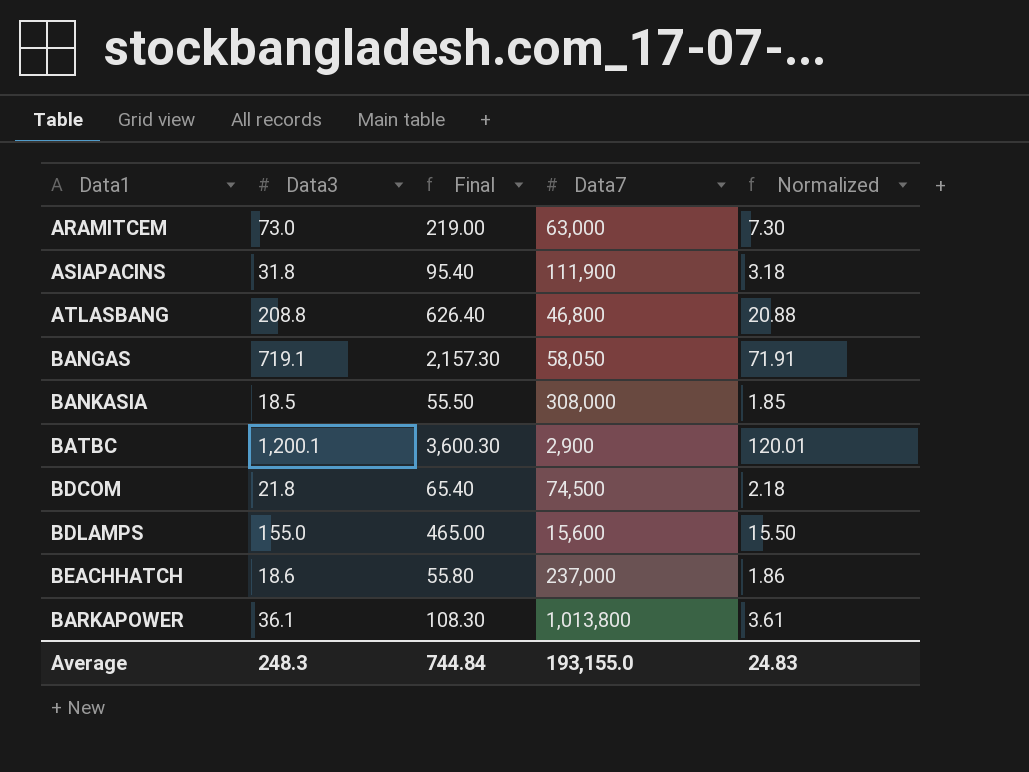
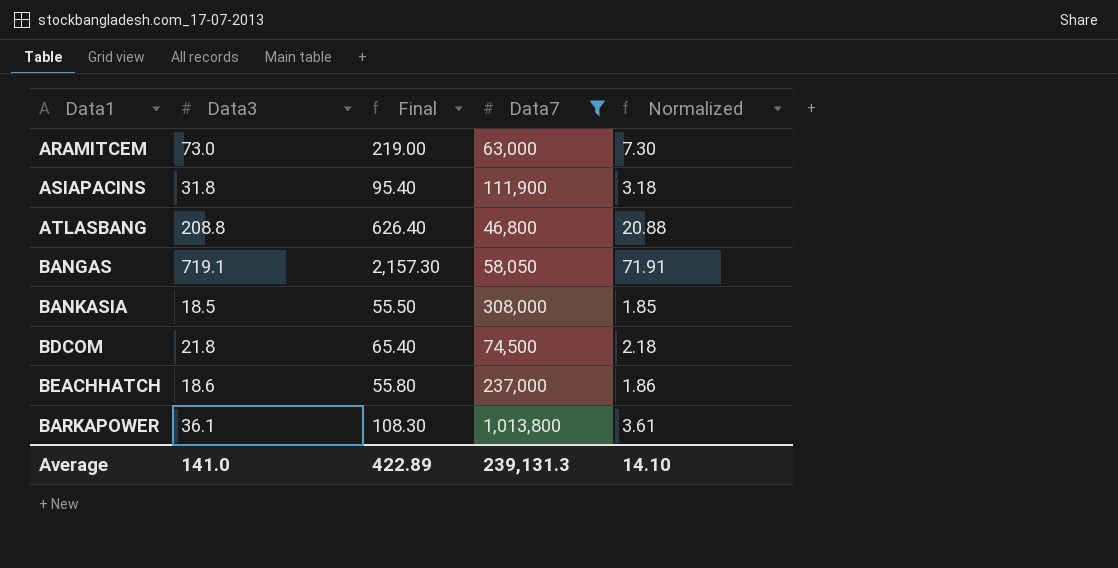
filter: none -> Data7 >= 46,800
Average | Data3: 248.3 -> 141.0
Average | Final: 744.84 -> 422.89
Average | Data7: 193,155.0 -> 239,131.3
Average | Normalized: 24.83 -> 14.10

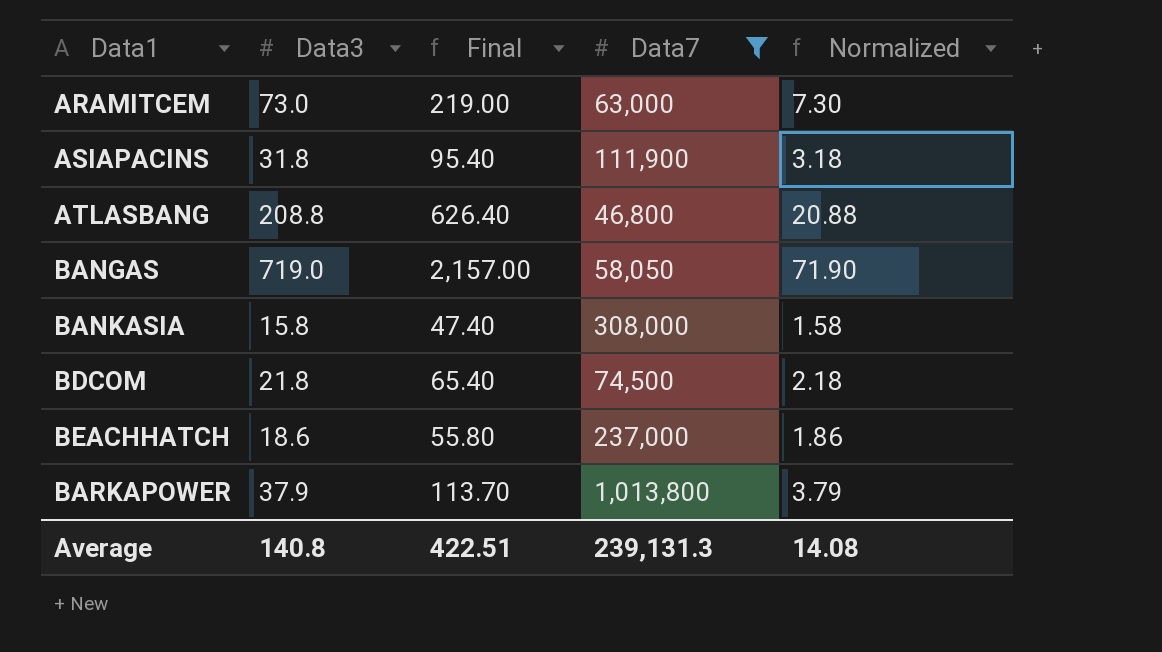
BANGAS | Data3: 719.1 -> 719.0
BANGAS | Final: 2,157.30 -> 2,157.00
BANGAS | Normalized: 71.91 -> 71.90
BANKASIA | Data3: 18.5 -> 15.8
BANKASIA | Final: 55.50 -> 47.40
BANKASIA | Normalized: 1.85 -> 1.58
BARKAPOWER | Data3: 36.1 -> 37.9
BARKAPOWER | Final: 108.30 -> 113.70
BARKAPOWER | Normalized: 3.61 -> 3.79
Average | Data3: 141.0 -> 140.8
Average | Final: 422.89 -> 422.51
Average | Normalized: 14.10 -> 14.08

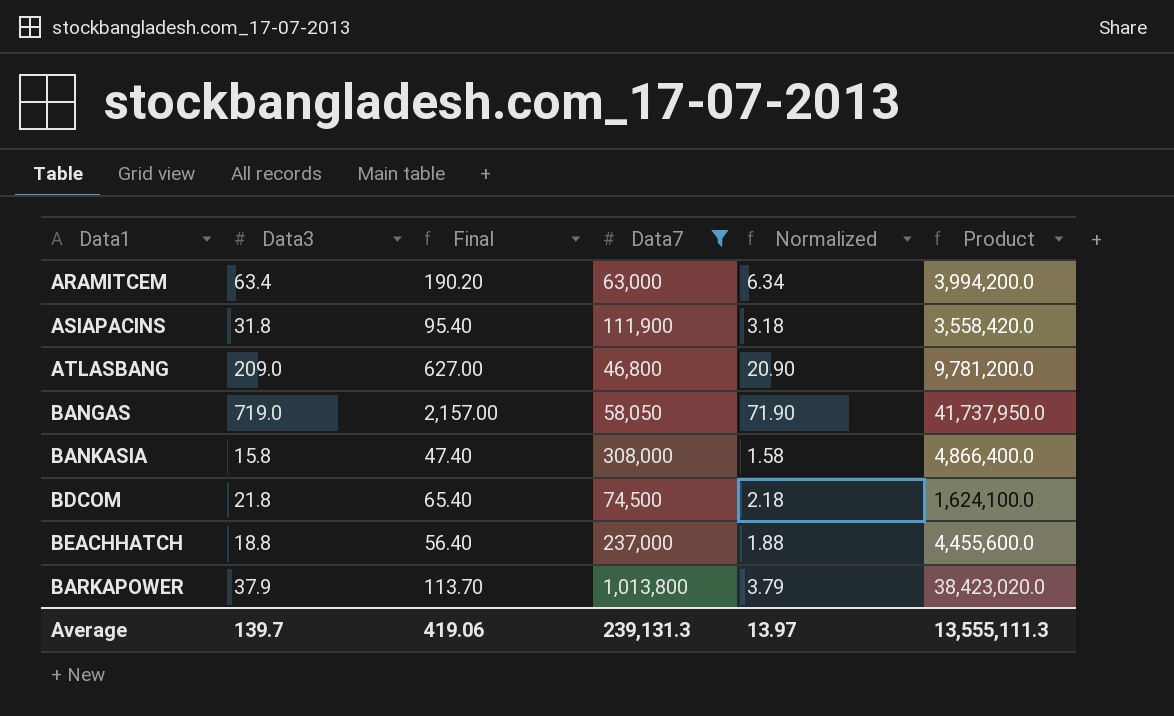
column Product | formula: none -> [Data3] * [Data7]
ARAMITCEM | Data3: 73.0 -> 63.4
ARAMITCEM | Final: 219.00 -> 190.20
ARAMITCEM | Normalized: 7.30 -> 6.34
ATLASBANG | Data3: 208.8 -> 209.0
ATLASBANG | Final: 626.40 -> 627.00
ATLASBANG | Normalized: 20.88 -> 20.90
BEACHHATCH | Data3: 18.6 -> 18.8
BEACHHATCH | Final: 55.80 -> 56.40
BEACHHATCH | Normalized: 1.86 -> 1.88
Average | Data3: 140.8 -> 139.7
Average | Final: 422.51 -> 419.06
Average | Normalized: 14.08 -> 13.97

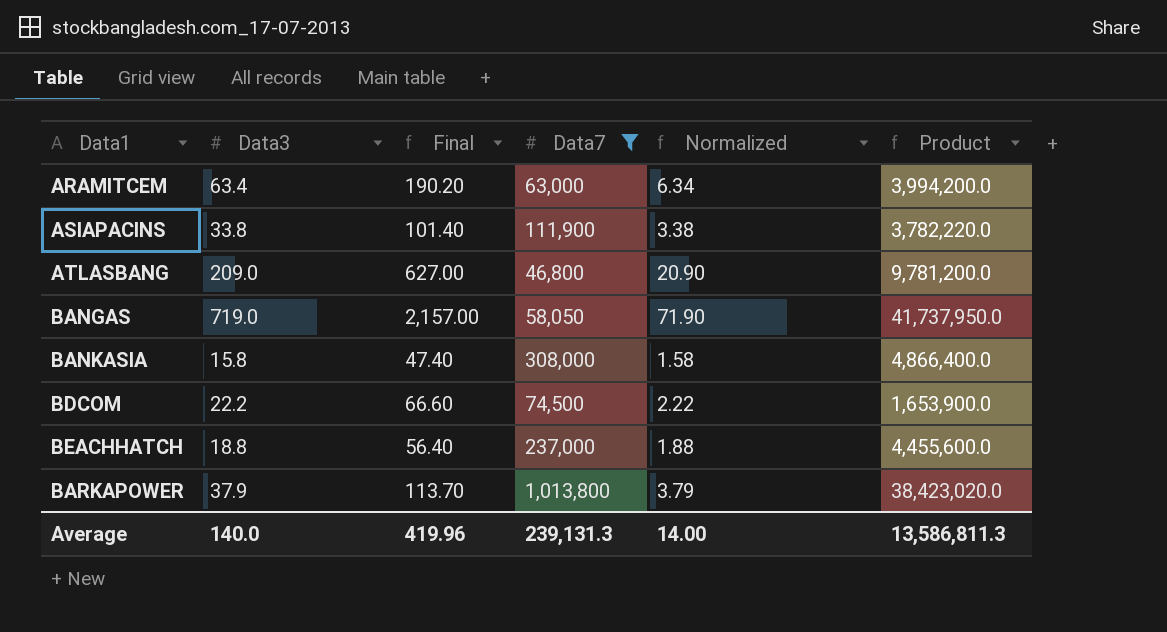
ASIAPACINS | Data3: 31.8 -> 33.8
ASIAPACINS | Final: 95.40 -> 101.40
ASIAPACINS | Normalized: 3.18 -> 3.38
ASIAPACINS | Product: 3,558,420.0 -> 3,782,220.0
BDCOM | Data3: 21.8 -> 22.2
BDCOM | Final: 65.40 -> 66.60
BDCOM | Normalized: 2.18 -> 2.22
BDCOM | Product: 1,624,100.0 -> 1,653,900.0
Average | Data3: 139.7 -> 140.0
Average | Final: 419.06 -> 419.96
Average | Normalized: 13.97 -> 14.00
Average | Product: 13,555,111.3 -> 13,586,811.3

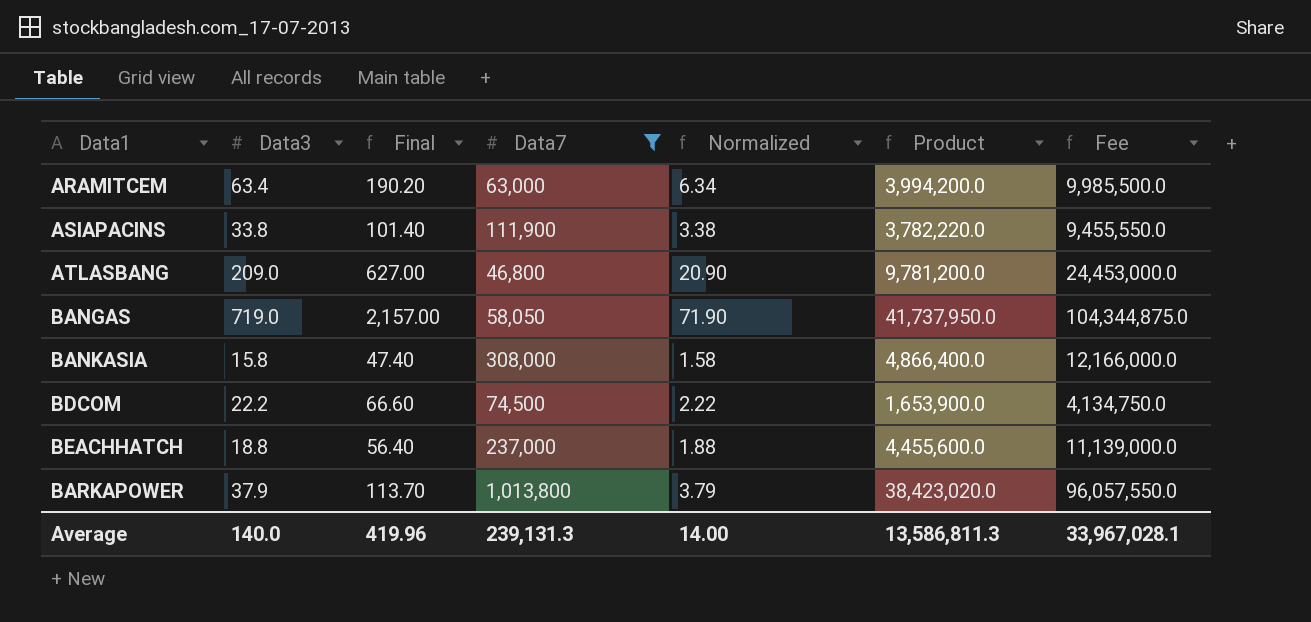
column Fee | formula: none -> [Product] * 2.5

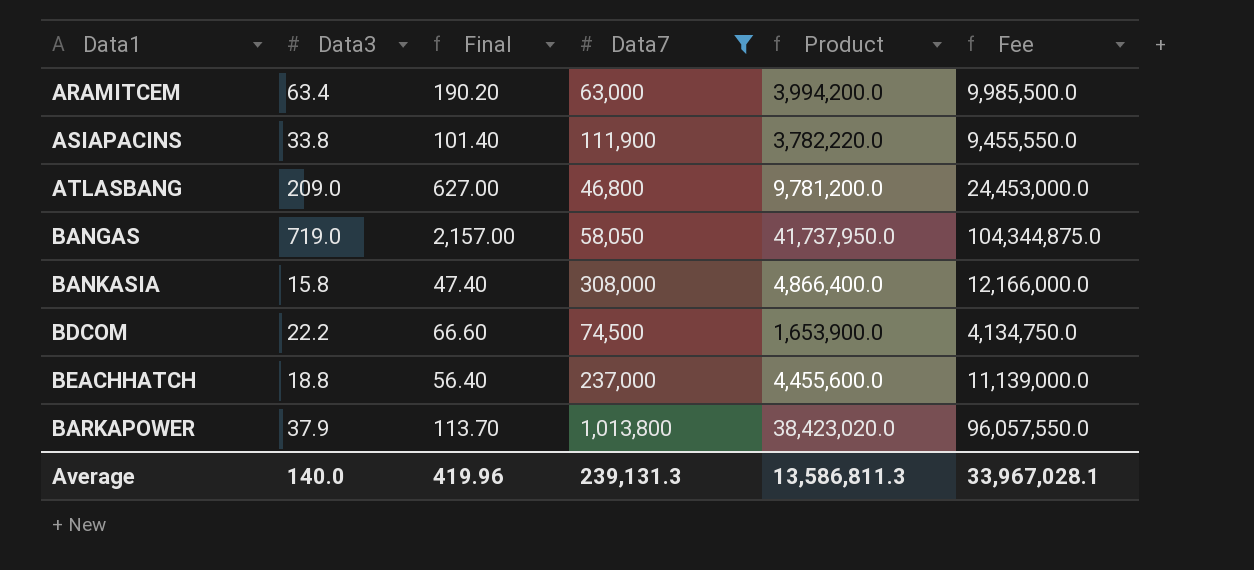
column Normalized | formula: [Data3] * 0.1 -> none

